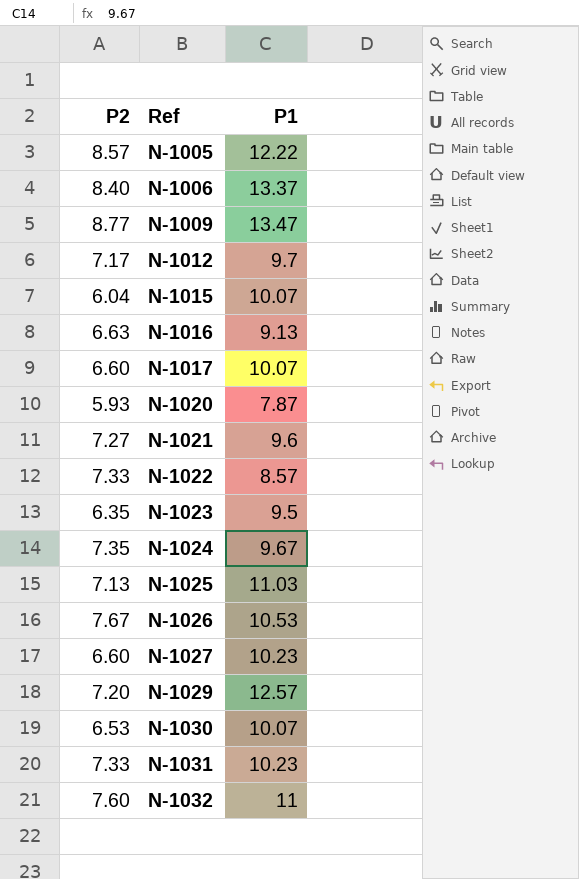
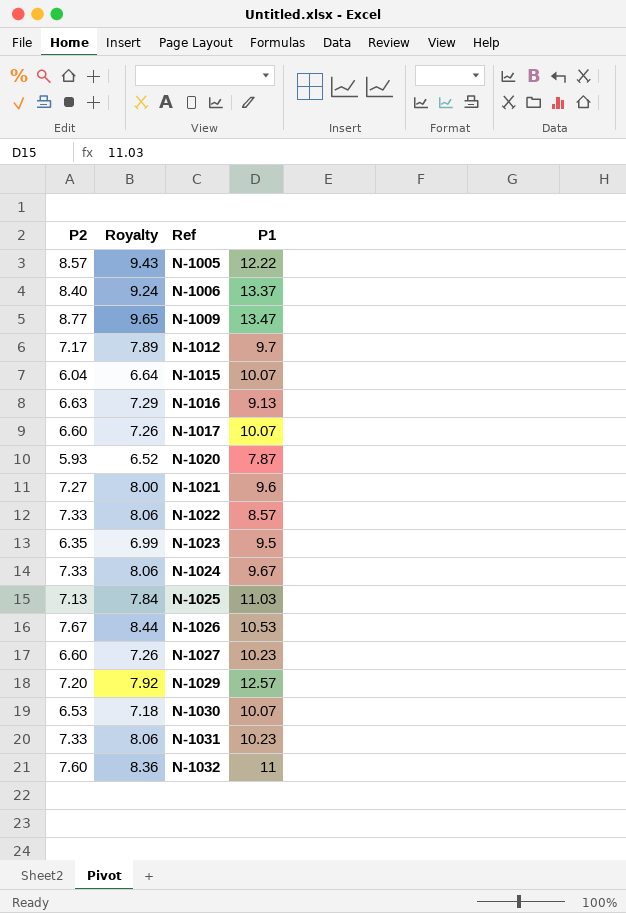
column Royalty | formula: none -> [P2] * 1.1
N-1024 | P2: 7.35 -> 7.33

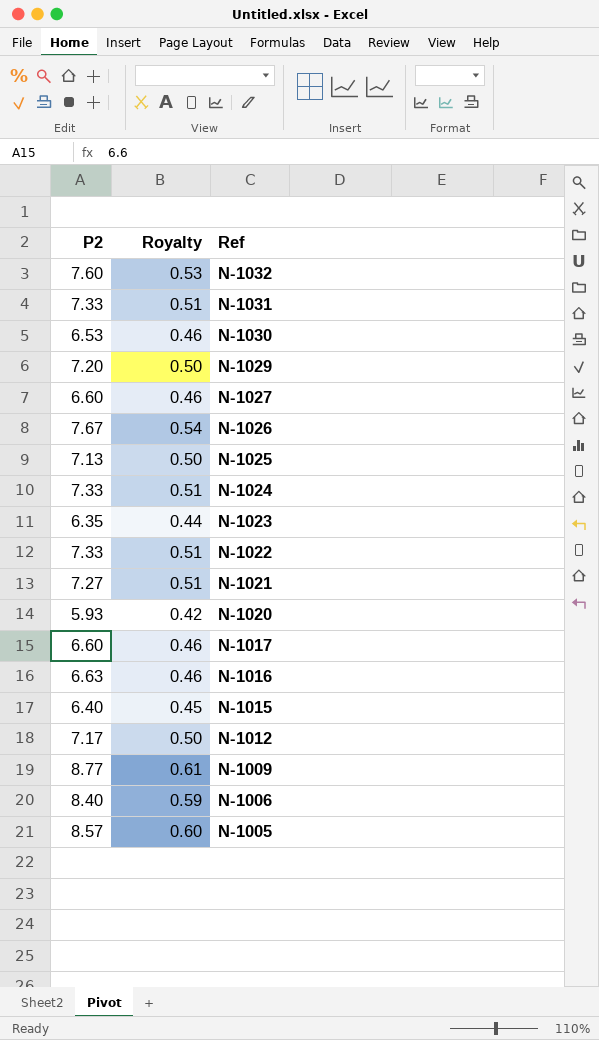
row order: Ref ascending -> Ref descending
column P1 | position: 4 -> none
column Royalty | formula: [P2] * 1.1 -> [P2] * 0.07
N-1015 | P2: 6.04 -> 6.40

